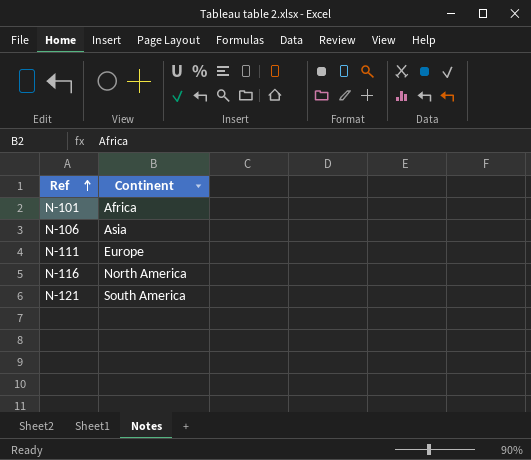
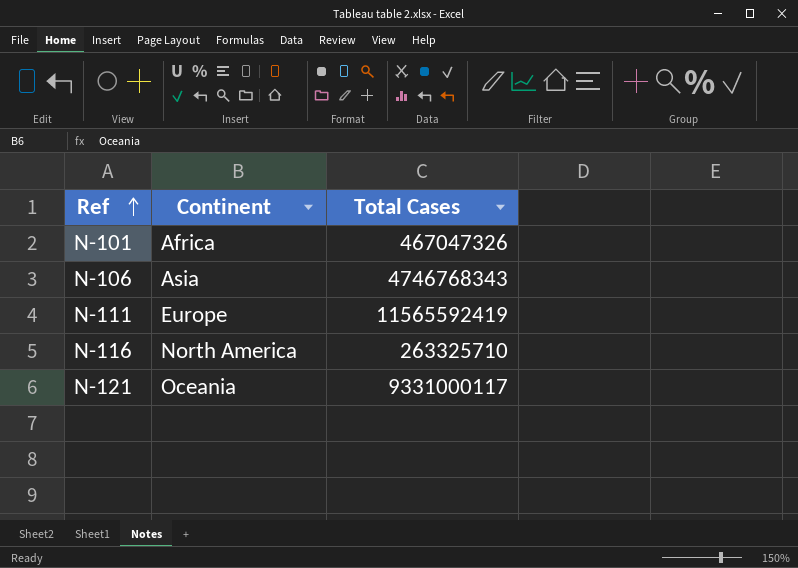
column Total Cases | position: none -> 3
N-121 | Continent: South America -> Oceania

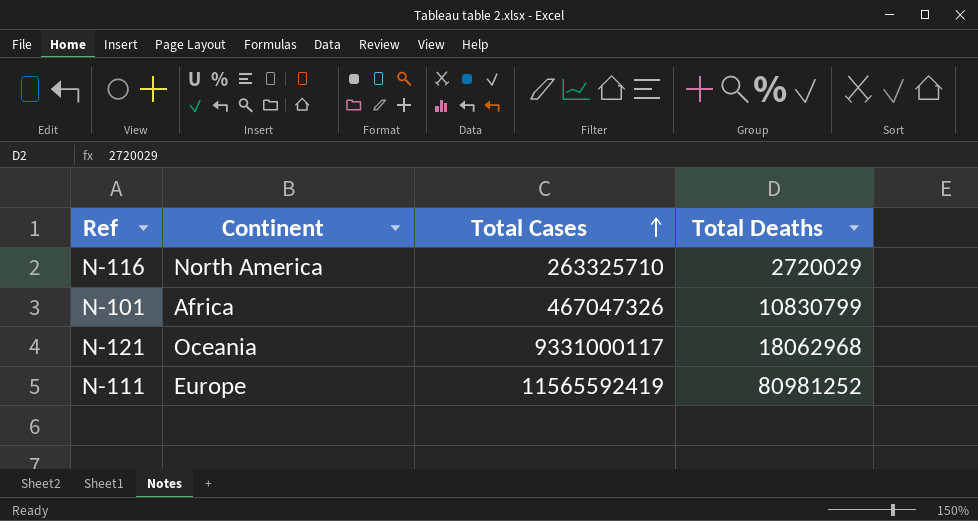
row order: Ref ascending -> Total Cases ascending
column Total Deaths | position: none -> 4
row N-106: Asia | 4746768343 -> none

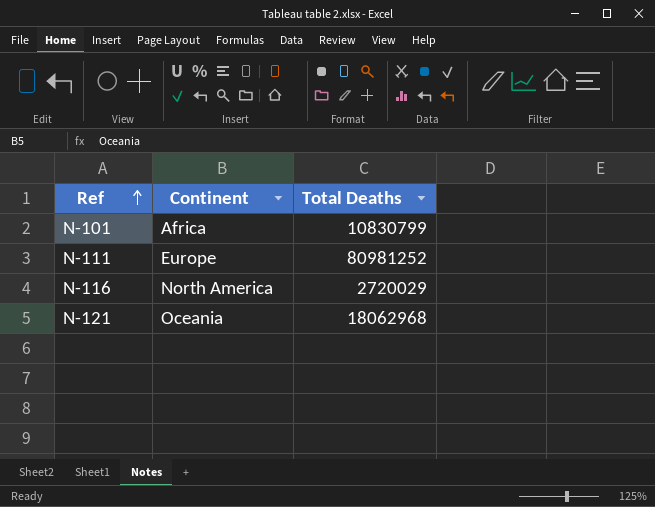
row order: Total Cases ascending -> Ref ascending
column Total Cases | position: 3 -> none

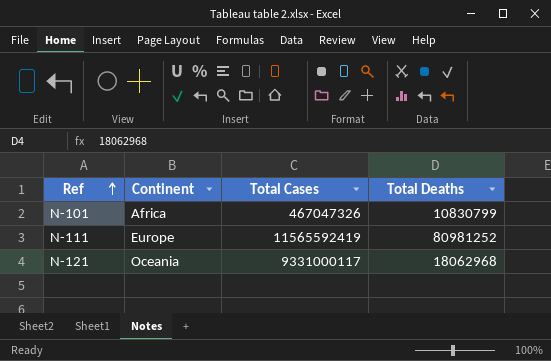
column Total Cases | position: none -> 3
row N-116: North America | 2720029 -> none

